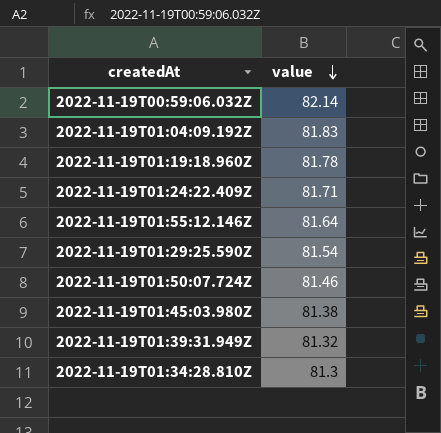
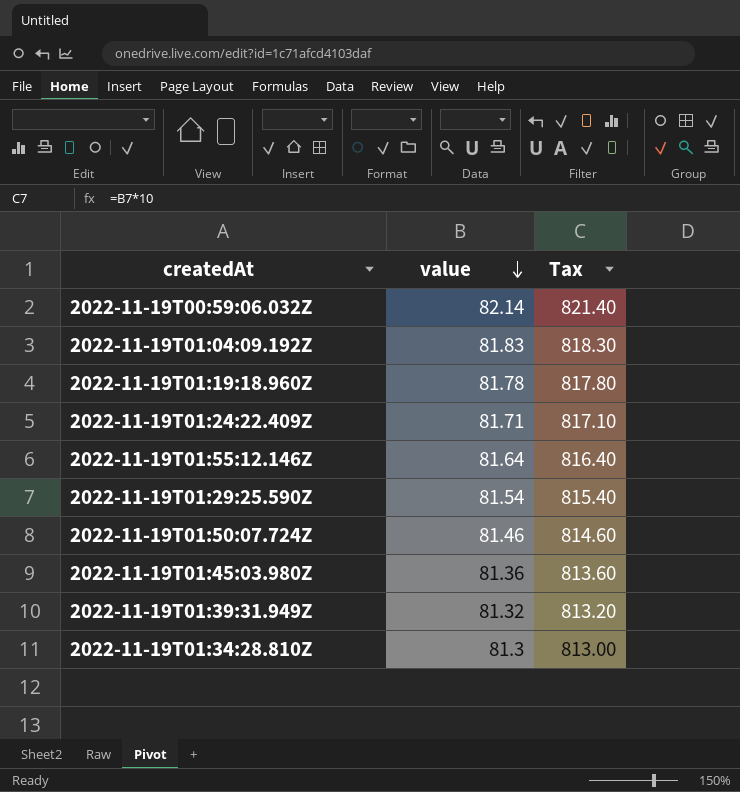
column Tax | formula: none -> [value] * 10
2022-11-19T01:45:03.980Z | value: 81.38 -> 81.36

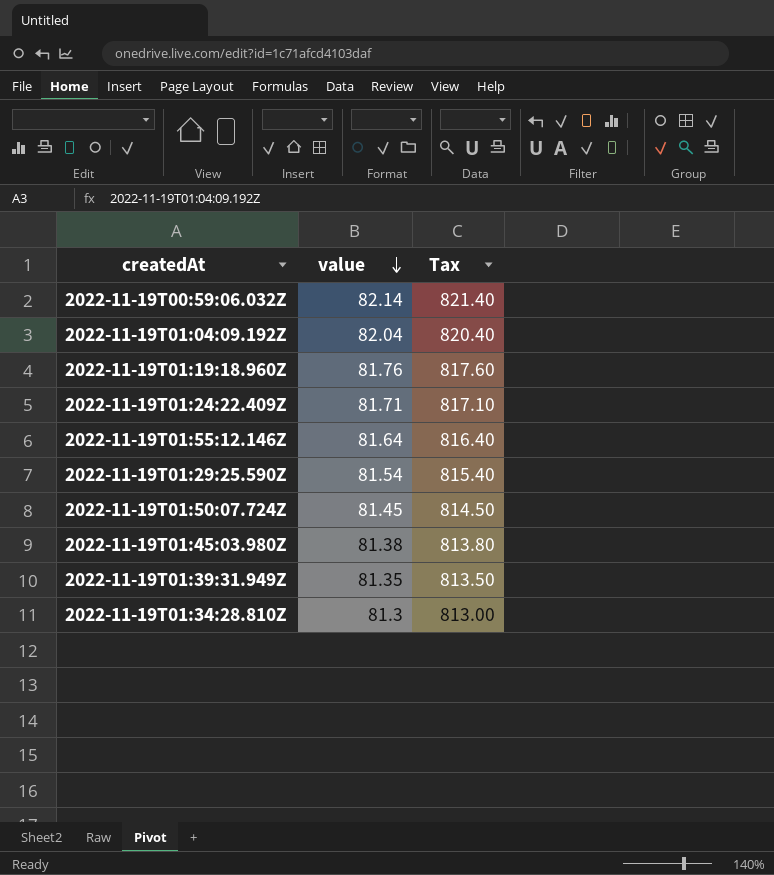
2022-11-19T01:04:09.192Z | value: 81.83 -> 82.04
2022-11-19T01:04:09.192Z | Tax: 818.30 -> 820.40
2022-11-19T01:19:18.960Z | value: 81.78 -> 81.76
2022-11-19T01:19:18.960Z | Tax: 817.80 -> 817.60
2022-11-19T01:50:07.724Z | value: 81.46 -> 81.45
2022-11-19T01:50:07.724Z | Tax: 814.60 -> 814.50
2022-11-19T01:45:03.980Z | value: 81.36 -> 81.38
2022-11-19T01:45:03.980Z | Tax: 813.60 -> 813.80
2022-11-19T01:39:31.949Z | value: 81.32 -> 81.35
2022-11-19T01:39:31.949Z | Tax: 813.20 -> 813.50

